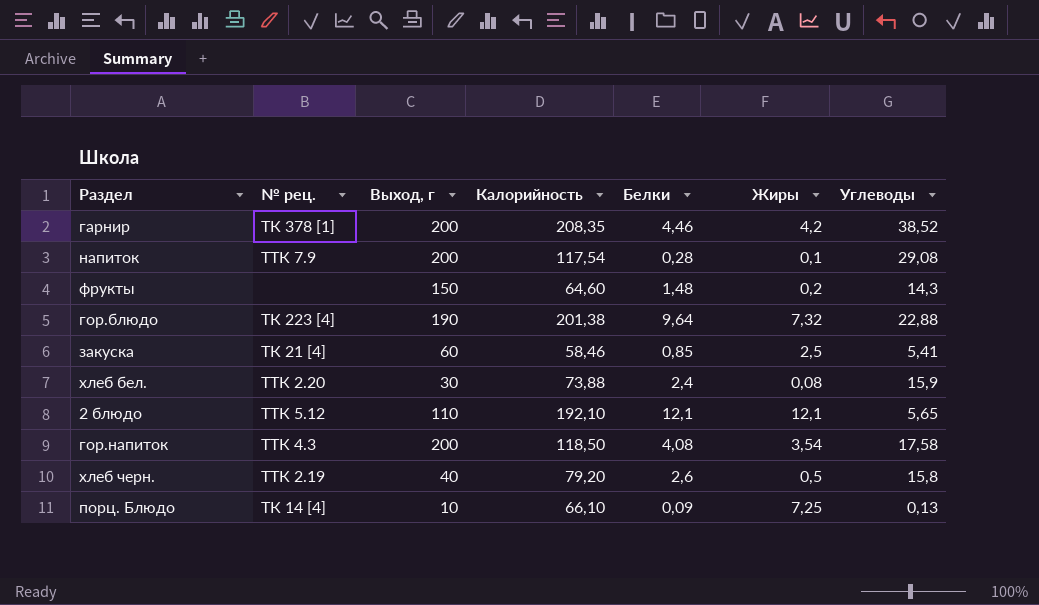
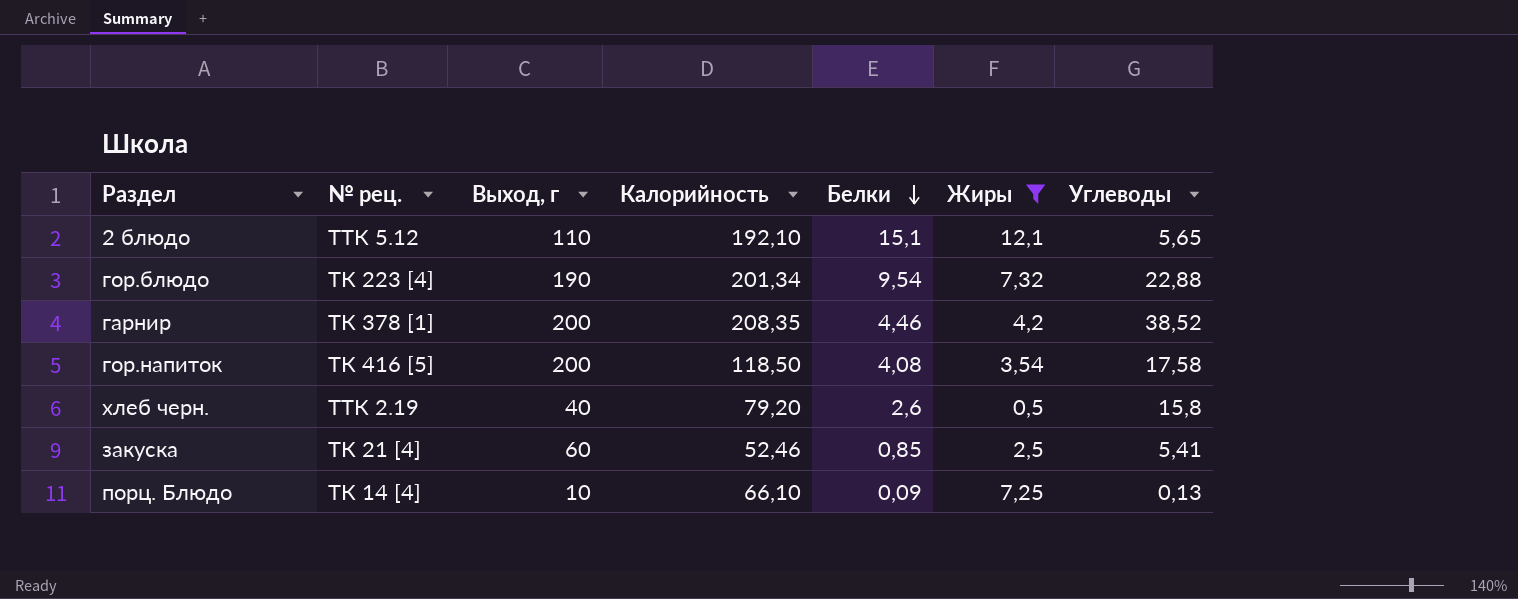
filter: none -> Жиры >= 0,5
row order: none -> Белки descending
2 блюдо | Белки: 12,1 -> 15,1
гор.блюдо | Калорийность: 201,38 -> 201,34
гор.блюдо | Белки: 9,64 -> 9,54
гор.напиток | № рец.: ТТК 4.3 -> ТК 416 [5]
закуска | Калорийность: 58,46 -> 52,46

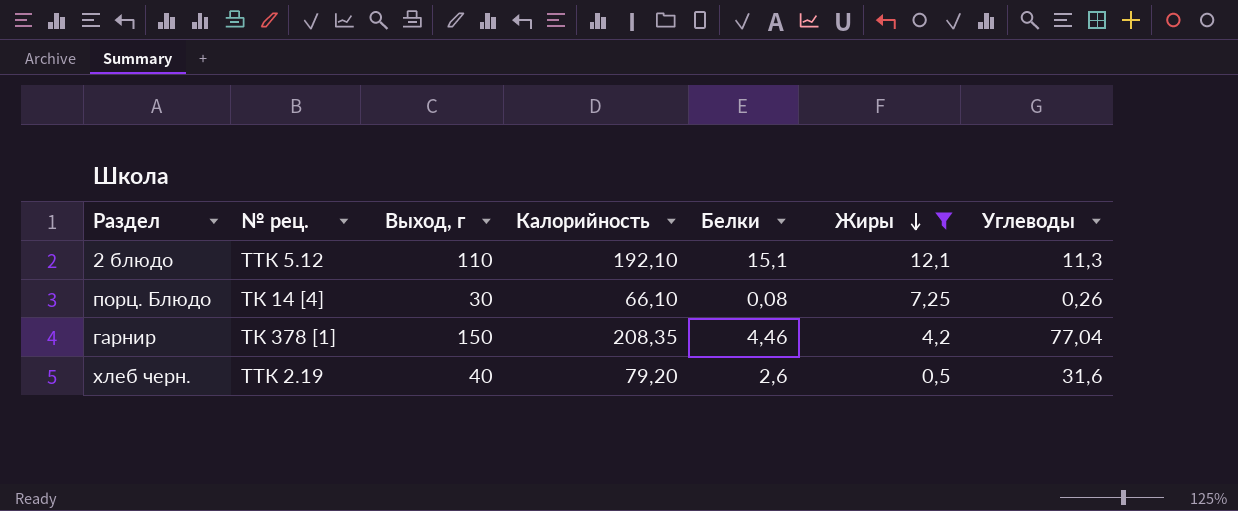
row order: Белки descending -> Жиры descending
row гор.блюдо: ТК 223 [4] | 190 | 201,34 | 9,54 | 7,32 | 22,88 -> none
row гор.напиток: ТК 416 [5] | 200 | 118,50 | 4,08 | 3,54 | 17,58 -> none
row закуска: ТК 21 [4] | 60 | 52,46 | 0,85 | 2,5 | 5,41 -> none
2 блюдо | Углеводы: 5,65 -> 11,3
порц. Блюдо | Выход, г: 10 -> 30
порц. Блюдо | Белки: 0,09 -> 0,08
порц. Блюдо | Углеводы: 0,13 -> 0,26
гарнир | Выход, г: 200 -> 150
гарнир | Углеводы: 38,52 -> 77,04
хлеб черн. | Углеводы: 15,8 -> 31,6

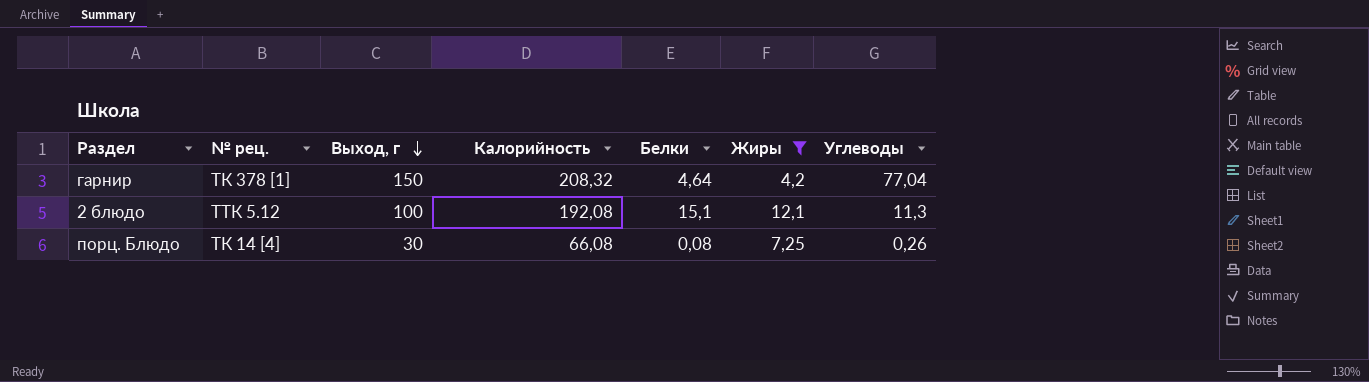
row order: Жиры descending -> Выход, г descending
row хлеб черн.: ТТК 2.19 | 40 | 79,20 | 2,6 | 0,5 | 31,6 -> none
гарнир | Калорийность: 208,35 -> 208,32
гарнир | Белки: 4,46 -> 4,64
2 блюдо | Выход, г: 110 -> 100
2 блюдо | Калорийность: 192,10 -> 192,08
порц. Блюдо | Калорийность: 66,10 -> 66,08

